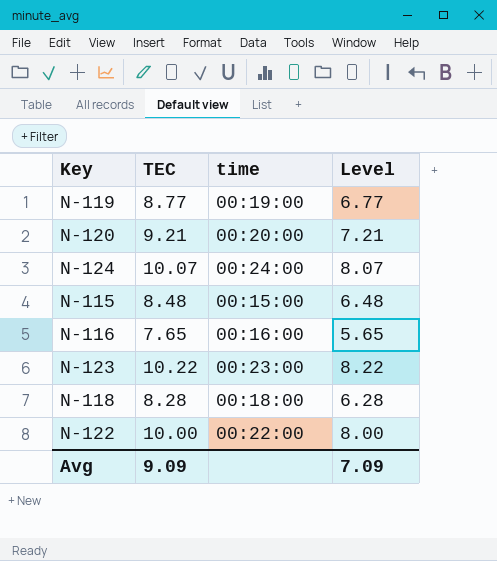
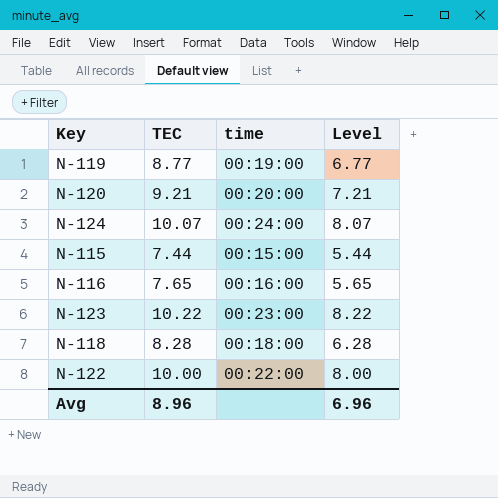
N-115 | TEC: 8.48 -> 7.44
N-115 | Level: 6.48 -> 5.44
Avg | TEC: 9.09 -> 8.96
Avg | Level: 7.09 -> 6.96

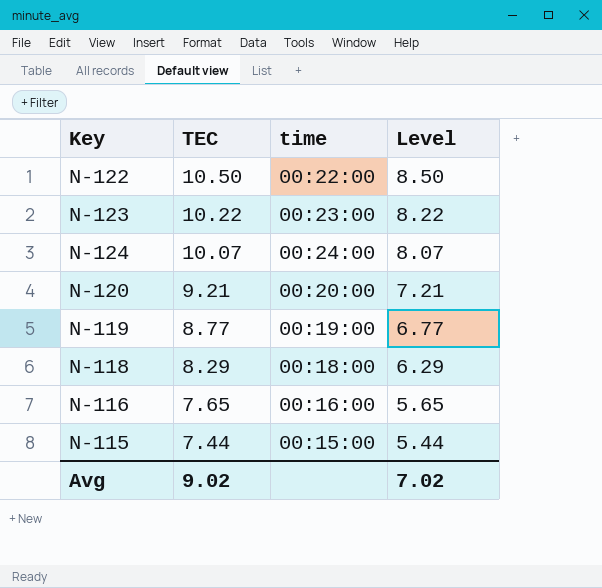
row order: none -> TEC descending
N-122 | TEC: 10.00 -> 10.50
N-122 | Level: 8.00 -> 8.50
N-118 | TEC: 8.28 -> 8.29
N-118 | Level: 6.28 -> 6.29
Avg | TEC: 8.96 -> 9.02
Avg | Level: 6.96 -> 7.02

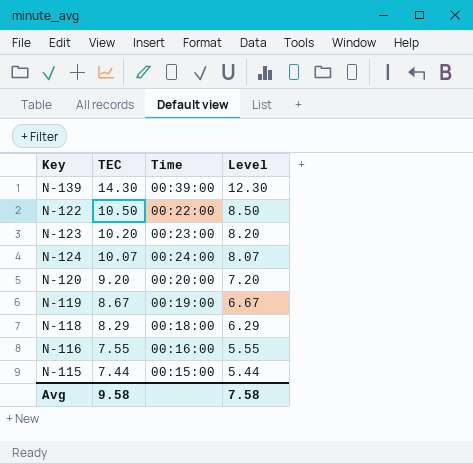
column name: time -> Time
row N-139: none -> 14.30 | 00:39:00 | 12.30
N-123 | TEC: 10.22 -> 10.20
N-123 | Level: 8.22 -> 8.20
N-120 | TEC: 9.21 -> 9.20
N-120 | Level: 7.21 -> 7.20
N-119 | TEC: 8.77 -> 8.67
N-119 | Level: 6.77 -> 6.67
N-116 | TEC: 7.65 -> 7.55
N-116 | Level: 5.65 -> 5.55
Avg | TEC: 9.02 -> 9.58
Avg | Level: 7.02 -> 7.58

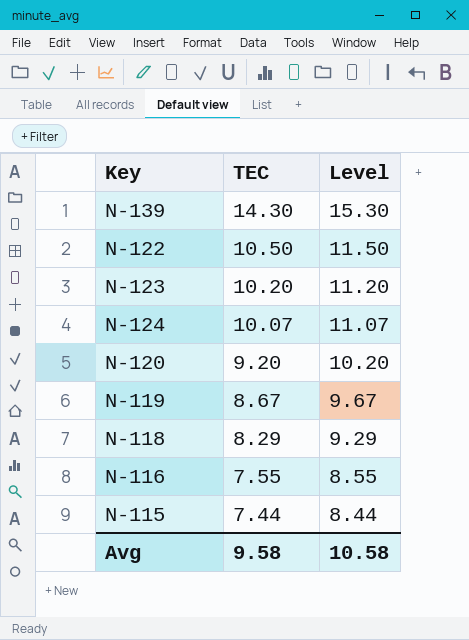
column Time | position: 3 -> none
column Level | formula: [TEC] - 2 -> [TEC] + 1
Avg | Level: 7.58 -> 10.58

